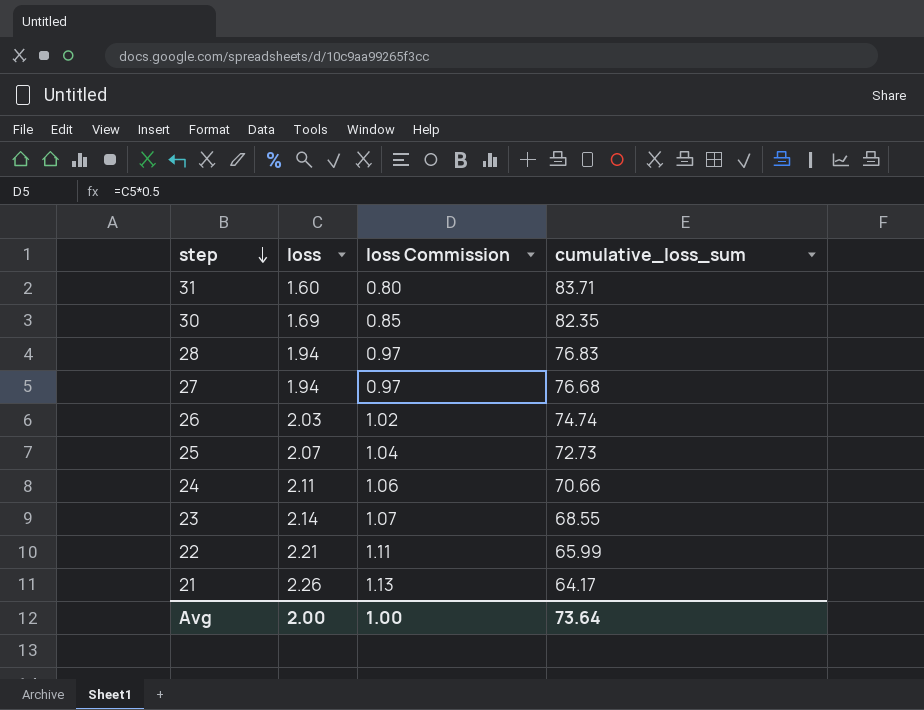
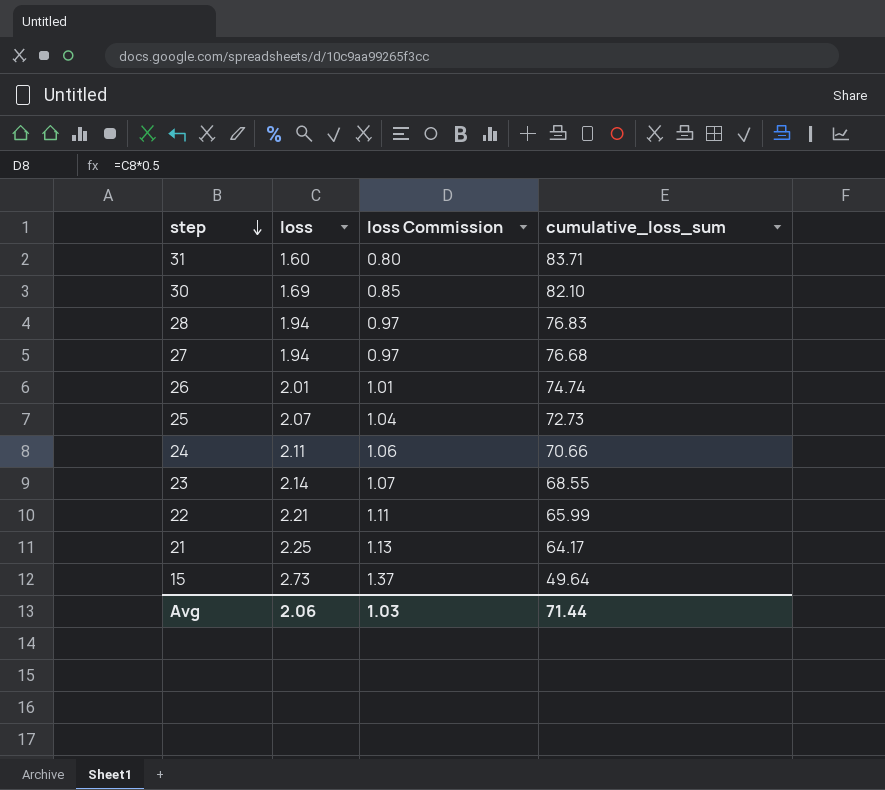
30 | cumulative_loss_sum: 82.35 -> 82.10
26 | loss: 2.03 -> 2.01
26 | loss Commission: 1.02 -> 1.01
21 | loss: 2.26 -> 2.25
row 15: none -> 2.73 | 1.37 | 49.64
Avg | loss: 2.00 -> 2.06
Avg | loss Commission: 1.00 -> 1.03
Avg | cumulative_loss_sum: 73.64 -> 71.44

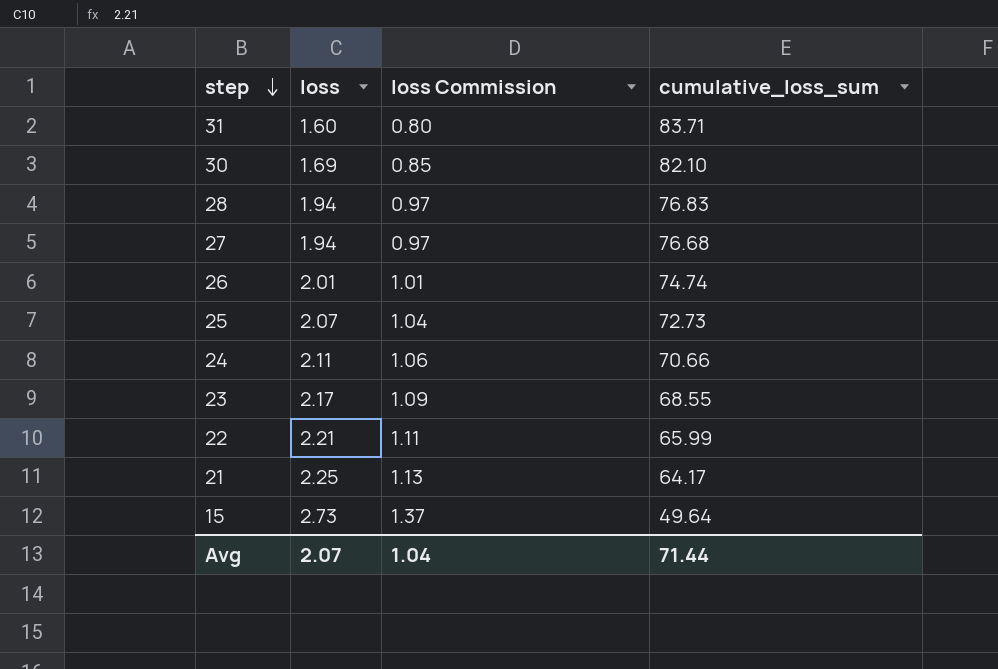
23 | loss: 2.14 -> 2.17
23 | loss Commission: 1.07 -> 1.09
Avg | loss: 2.06 -> 2.07
Avg | loss Commission: 1.03 -> 1.04

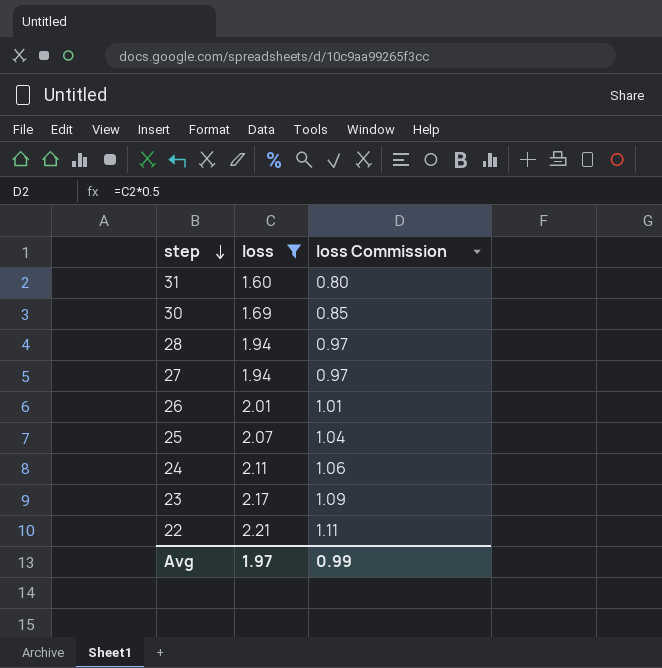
filter: none -> loss <= 2.21
column cumulative_loss_sum | position: 4 -> none
Avg | loss: 2.07 -> 1.97
Avg | loss Commission: 1.04 -> 0.99

